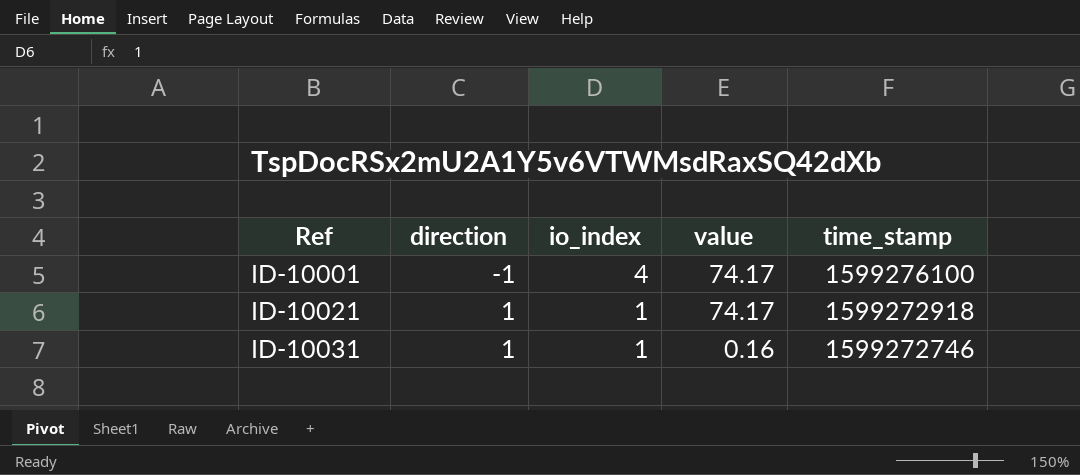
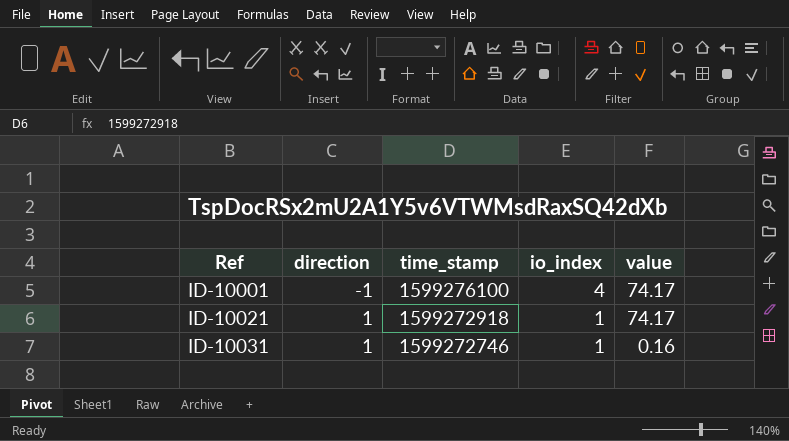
column time_stamp | position: 5 -> 3

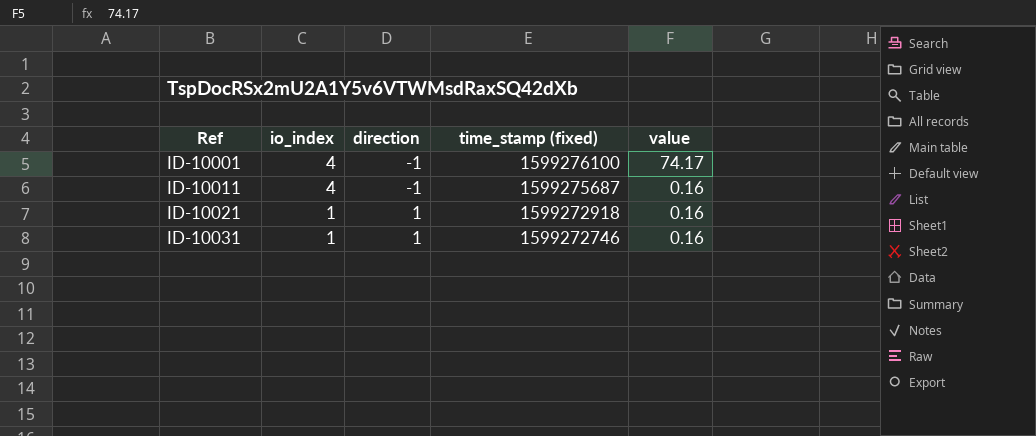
column io_index | position: 4 -> 2
column name: time_stamp -> time_stamp (fixed)
row ID-10011: none -> 4 | -1 | 1599275687 | 0.16
ID-10021 | value: 74.17 -> 0.16

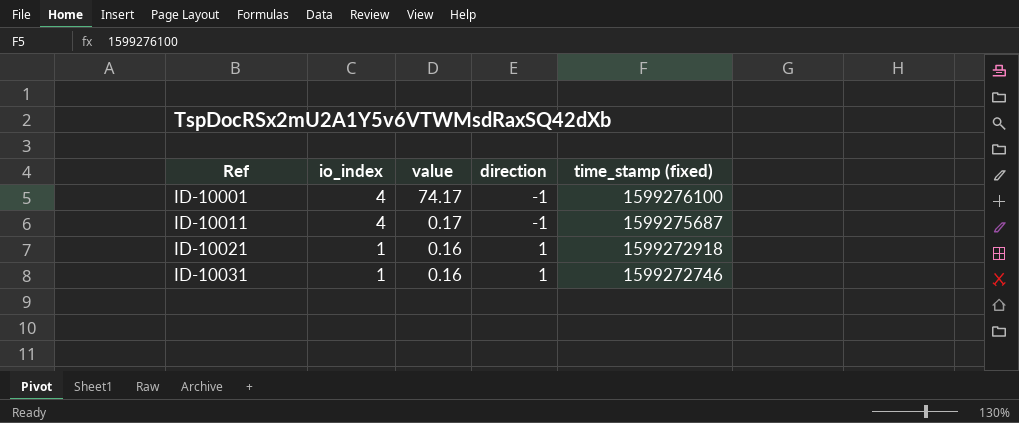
column value | position: 5 -> 3
ID-10011 | value: 0.16 -> 0.17

